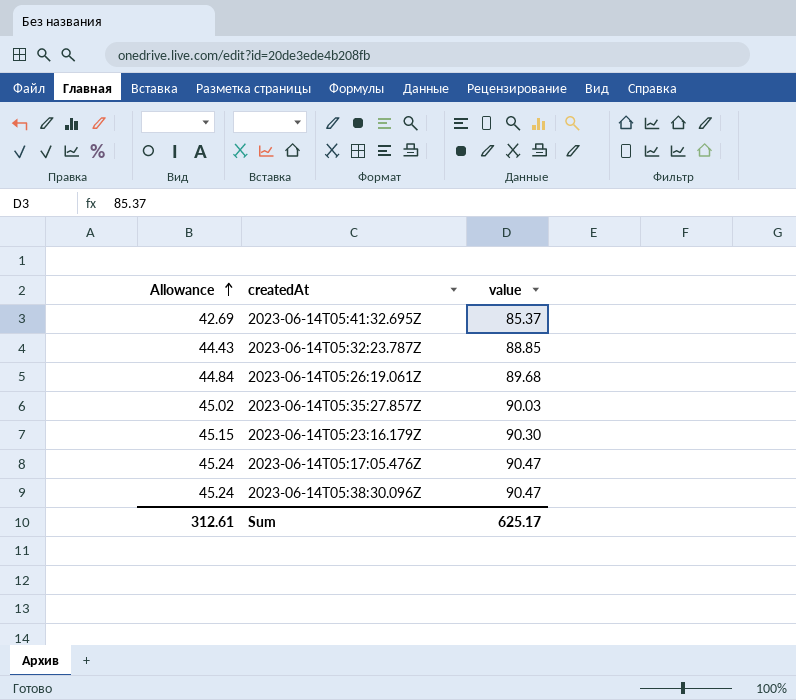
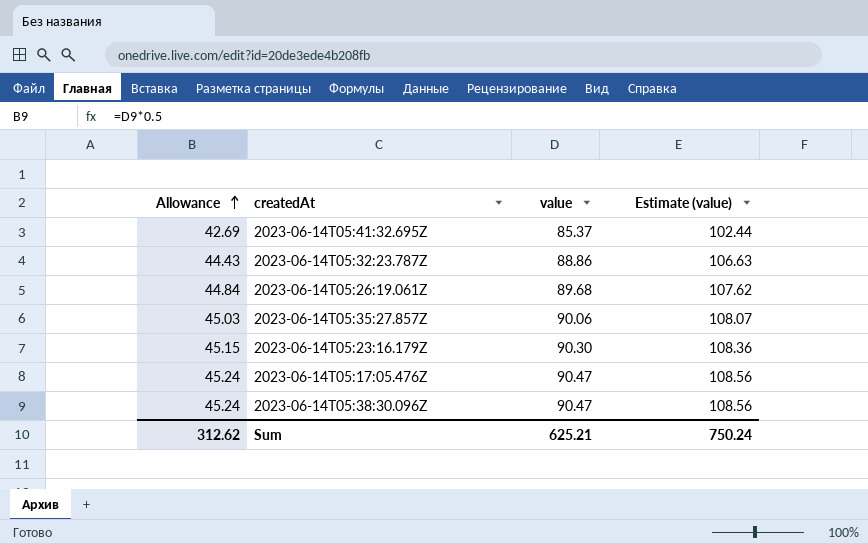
column Estimate (value) | formula: none -> [value] * 1.2
2023-06-14T05:32:23.787Z | value: 88.85 -> 88.86
2023-06-14T05:35:27.857Z | Allowance: 45.02 -> 45.03
2023-06-14T05:35:27.857Z | value: 90.03 -> 90.06
Sum | Allowance: 312.61 -> 312.62
Sum | value: 625.17 -> 625.21

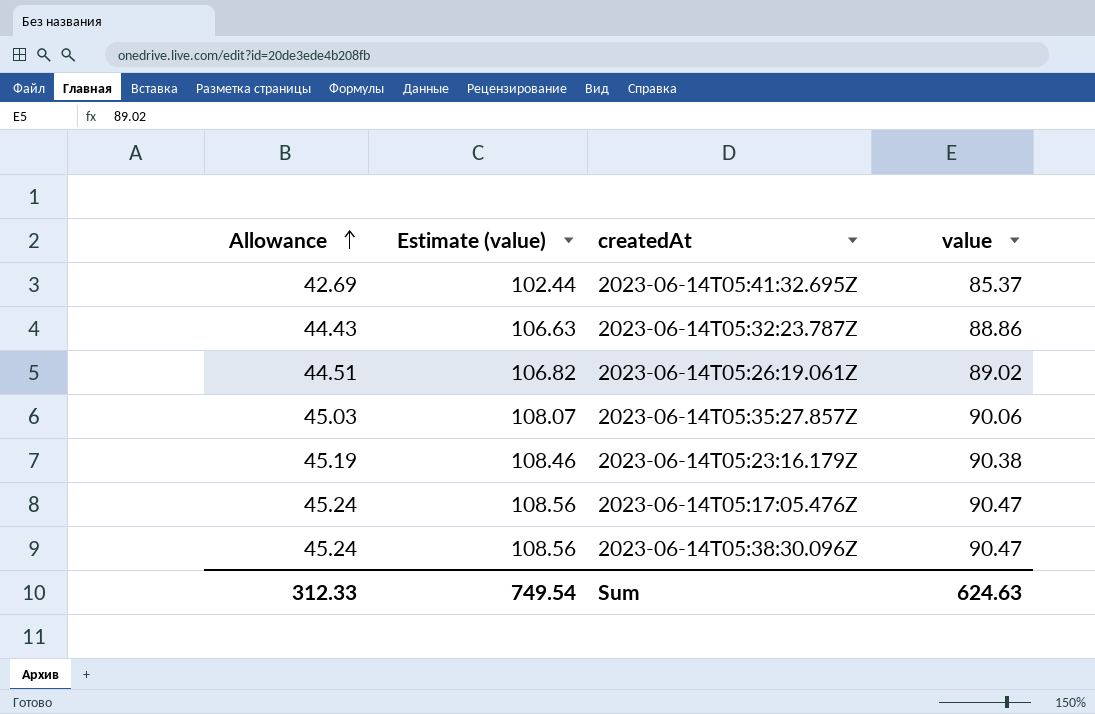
column Estimate (value) | position: 4 -> 2
2023-06-14T05:26:19.061Z | Allowance: 44.84 -> 44.51
2023-06-14T05:26:19.061Z | Estimate (value): 107.62 -> 106.82
2023-06-14T05:26:19.061Z | value: 89.68 -> 89.02
2023-06-14T05:23:16.179Z | Allowance: 45.15 -> 45.19
2023-06-14T05:23:16.179Z | Estimate (value): 108.36 -> 108.46
2023-06-14T05:23:16.179Z | value: 90.30 -> 90.38
Sum | Allowance: 312.62 -> 312.33
Sum | Estimate (value): 750.24 -> 749.54
Sum | value: 625.21 -> 624.63

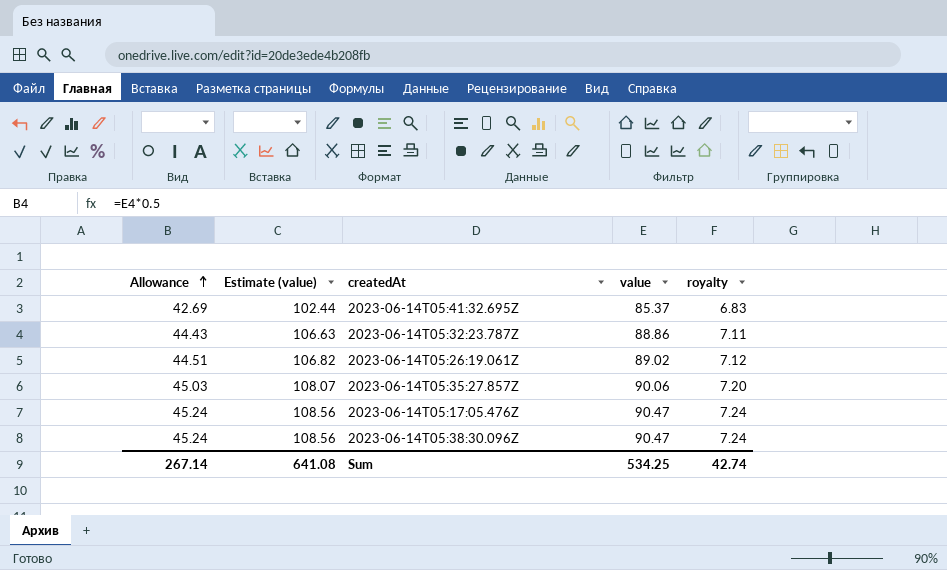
column royalty | formula: none -> [value] * 0.08
row 2023-06-14T05:23:16.179Z: 45.19 | 108.46 | 90.38 -> none
Sum | Allowance: 312.33 -> 267.14
Sum | Estimate (value): 749.54 -> 641.08
Sum | value: 624.63 -> 534.25

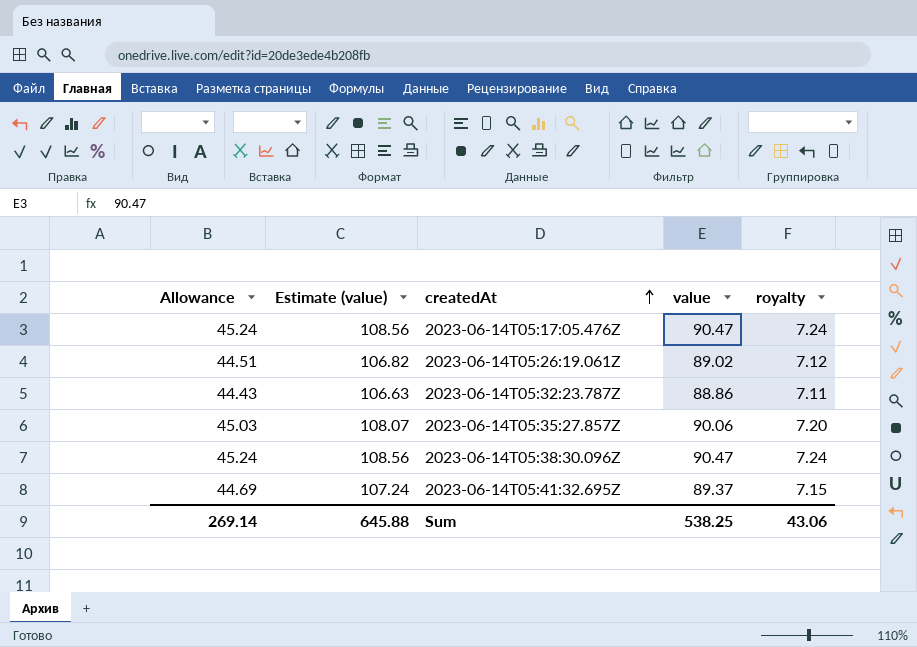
row order: Allowance ascending -> createdAt ascending
2023-06-14T05:41:32.695Z | Allowance: 42.69 -> 44.69
2023-06-14T05:41:32.695Z | Estimate (value): 102.44 -> 107.24
2023-06-14T05:41:32.695Z | value: 85.37 -> 89.37
2023-06-14T05:41:32.695Z | royalty: 6.83 -> 7.15
Sum | Allowance: 267.14 -> 269.14
Sum | Estimate (value): 641.08 -> 645.88
Sum | value: 534.25 -> 538.25
Sum | royalty: 42.74 -> 43.06

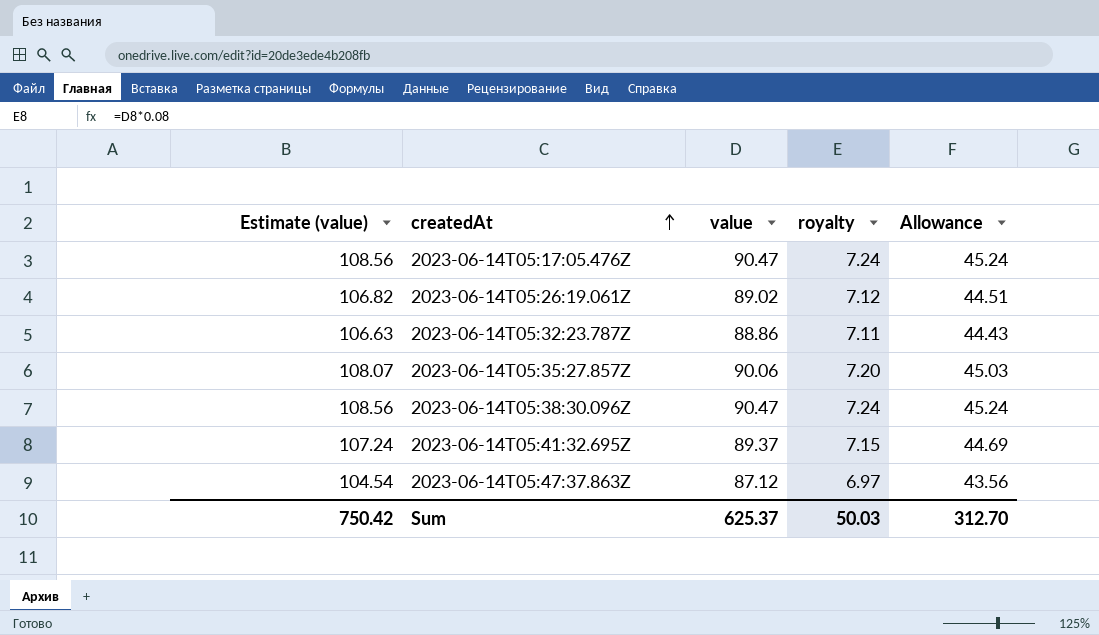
column Allowance | position: 1 -> 5
row 2023-06-14T05:47:37.863Z: none -> 104.54 | 87.12 | 6.97 | 43.56
Sum | Estimate (value): 645.88 -> 750.42
Sum | value: 538.25 -> 625.37
Sum | royalty: 43.06 -> 50.03
Sum | Allowance: 269.14 -> 312.70

